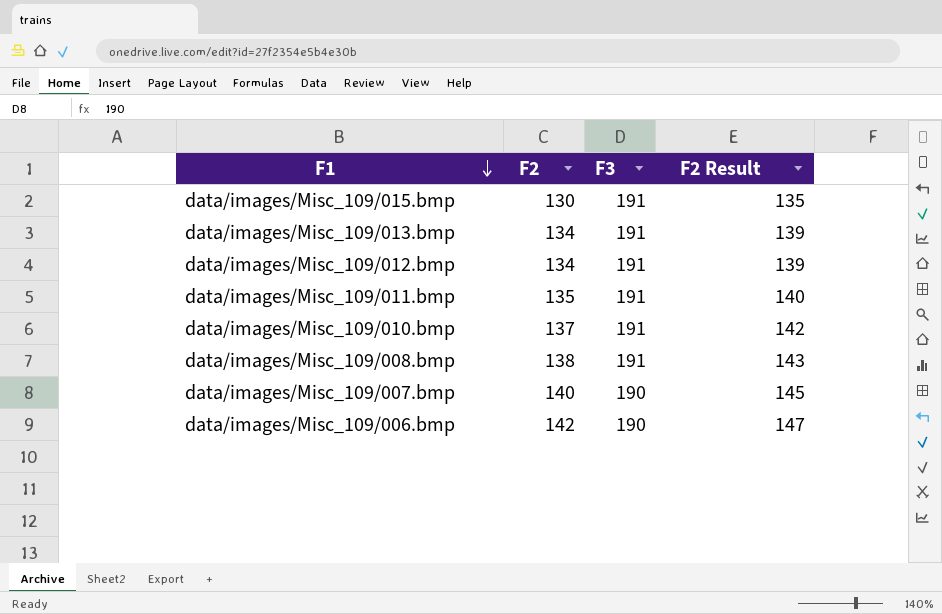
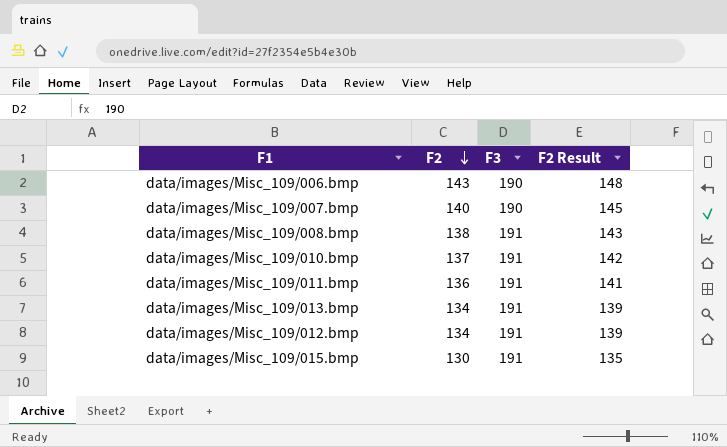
row order: F1 descending -> F2 descending
data/images/Misc_109/006.bmp | F2: 142 -> 143
data/images/Misc_109/006.bmp | F2 Result: 147 -> 148
data/images/Misc_109/011.bmp | F2: 135 -> 136
data/images/Misc_109/011.bmp | F2 Result: 140 -> 141

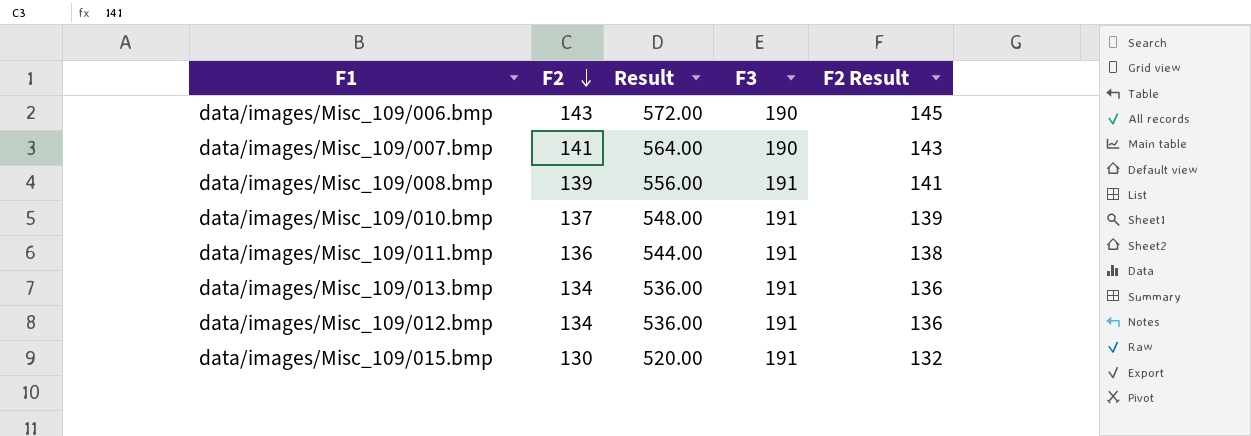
column Result | formula: none -> [F2] * 4
column F2 Result | formula: [F2] + 5 -> [F2] + 2
data/images/Misc_109/007.bmp | F2: 140 -> 141
data/images/Misc_109/008.bmp | F2: 138 -> 139

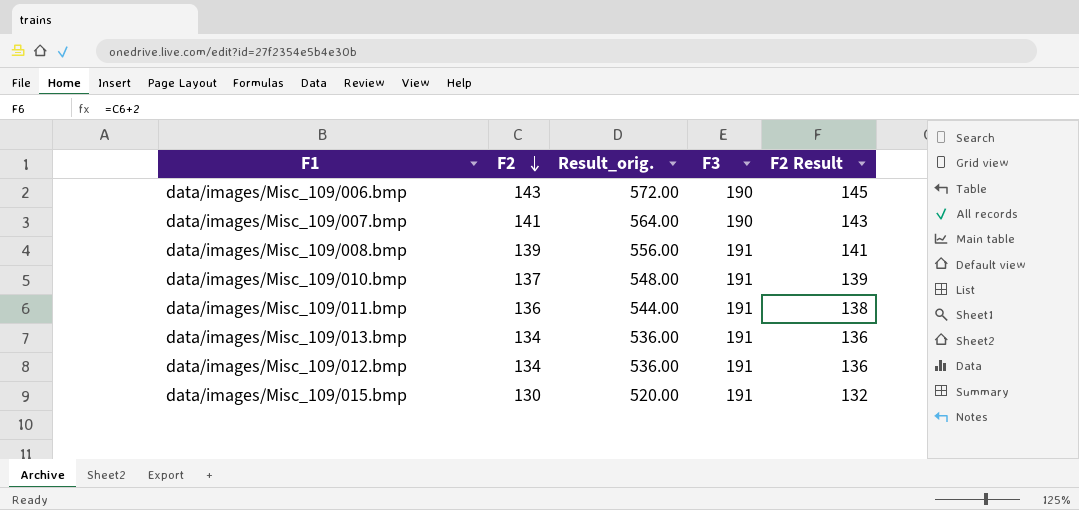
column name: Result -> Result_orig.

